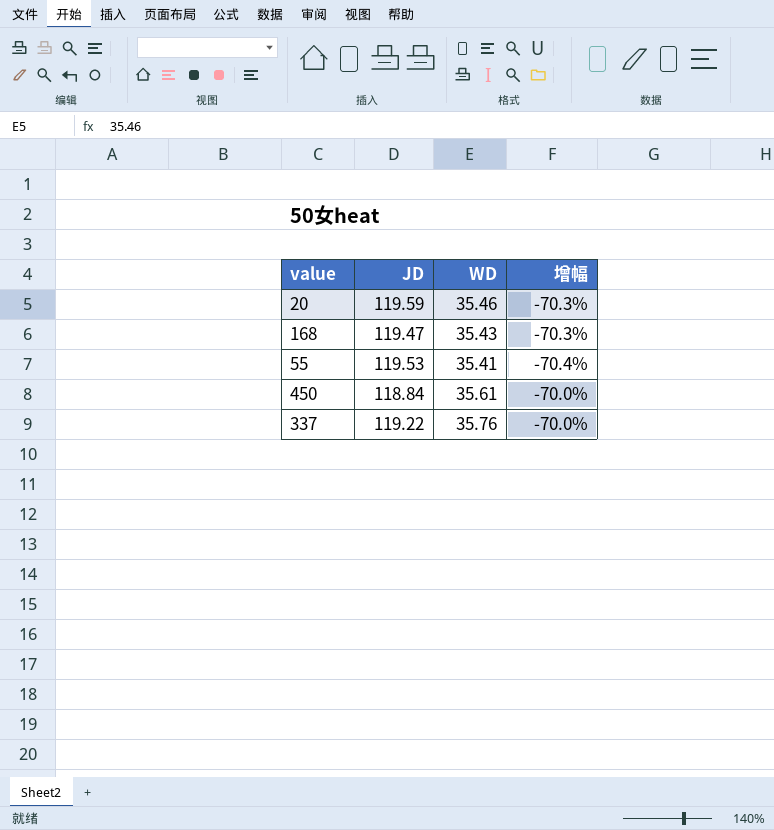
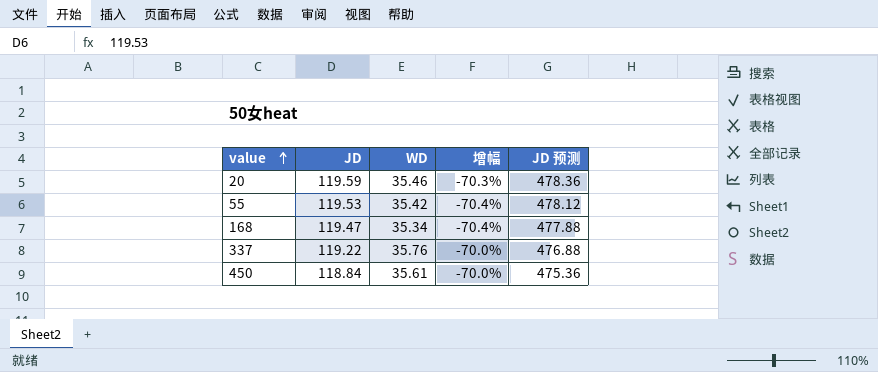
row order: none -> value ascending
column JD 预测 | formula: none -> [JD] * 4
55 | WD: 35.41 -> 35.42
168 | WD: 35.43 -> 35.34
168 | 增幅: -70.3% -> -70.4%

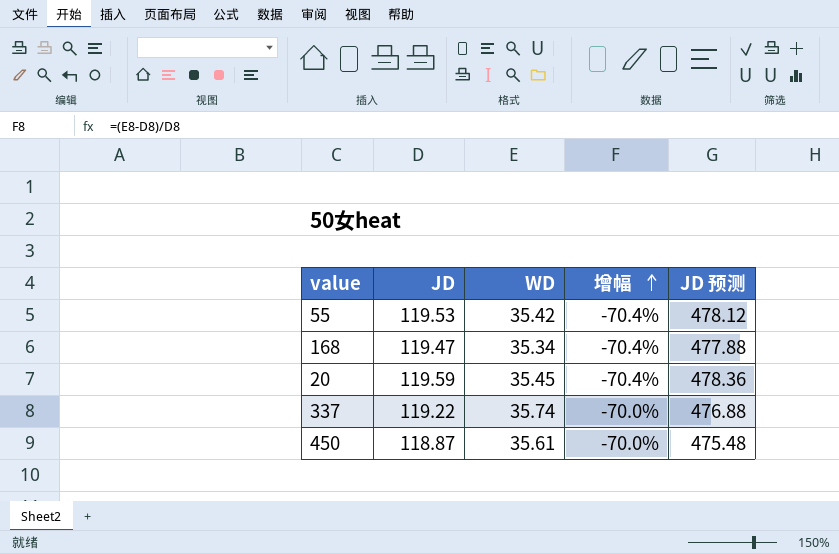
row order: value ascending -> 增幅 ascending
20 | WD: 35.46 -> 35.45
20 | 增幅: -70.3% -> -70.4%
337 | WD: 35.76 -> 35.74
450 | JD: 118.84 -> 118.87
450 | JD 预测: 475.36 -> 475.48

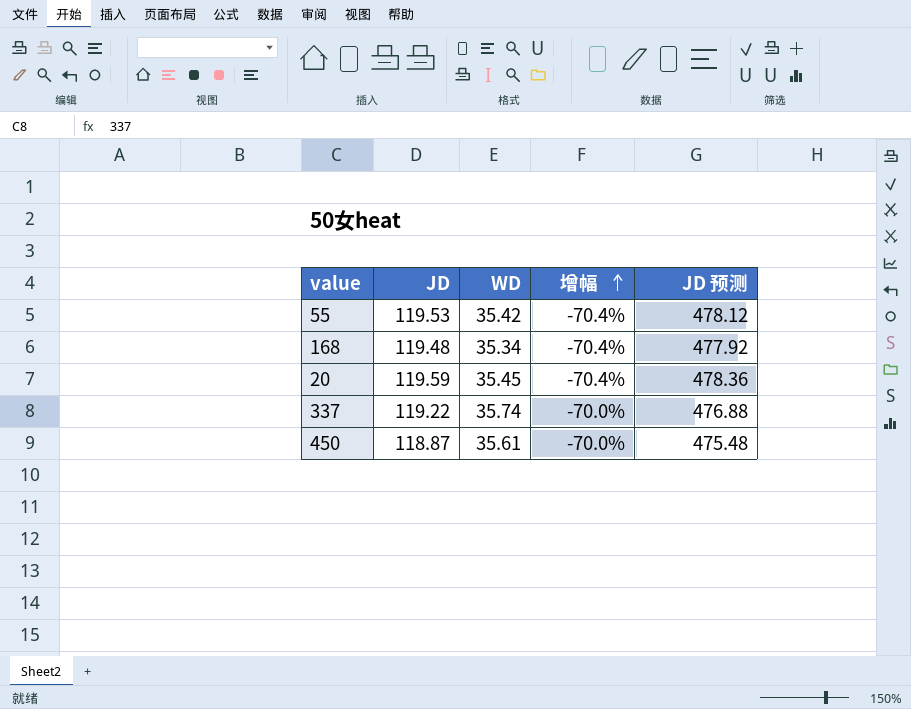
168 | JD: 119.47 -> 119.48
168 | JD 预测: 477.88 -> 477.92

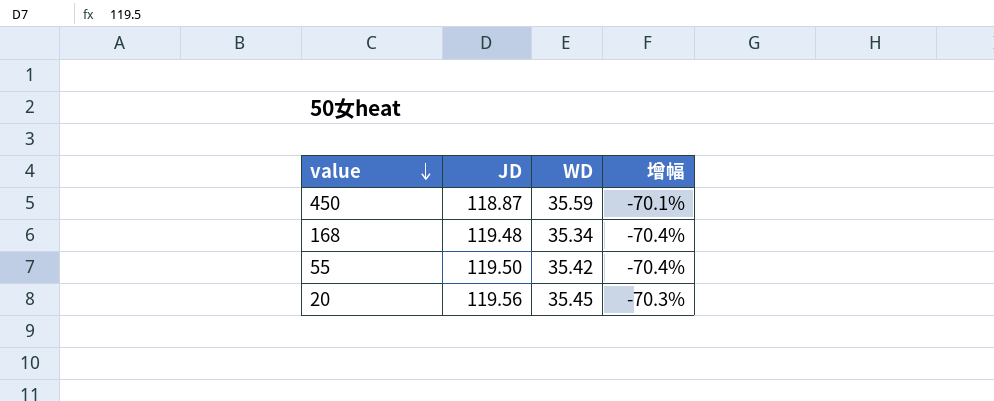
row order: 增幅 ascending -> value descending
column JD 预测 | formula: [JD] * 4 -> none
row 337: 119.22 | 35.74 | -70.0% | 476.88 -> none
450 | WD: 35.61 -> 35.59
450 | 增幅: -70.0% -> -70.1%
55 | JD: 119.53 -> 119.50
20 | JD: 119.59 -> 119.56
20 | 增幅: -70.4% -> -70.3%

